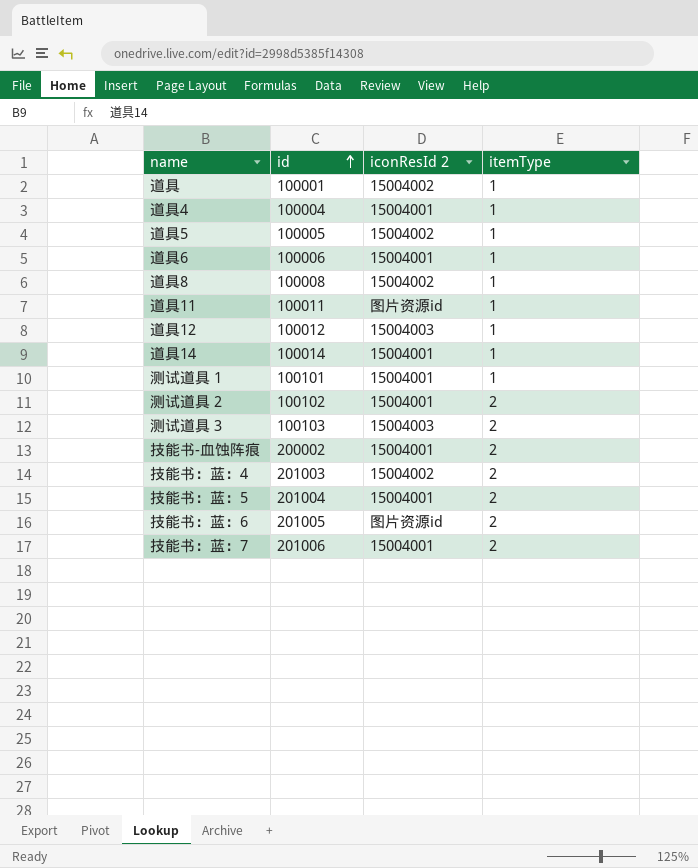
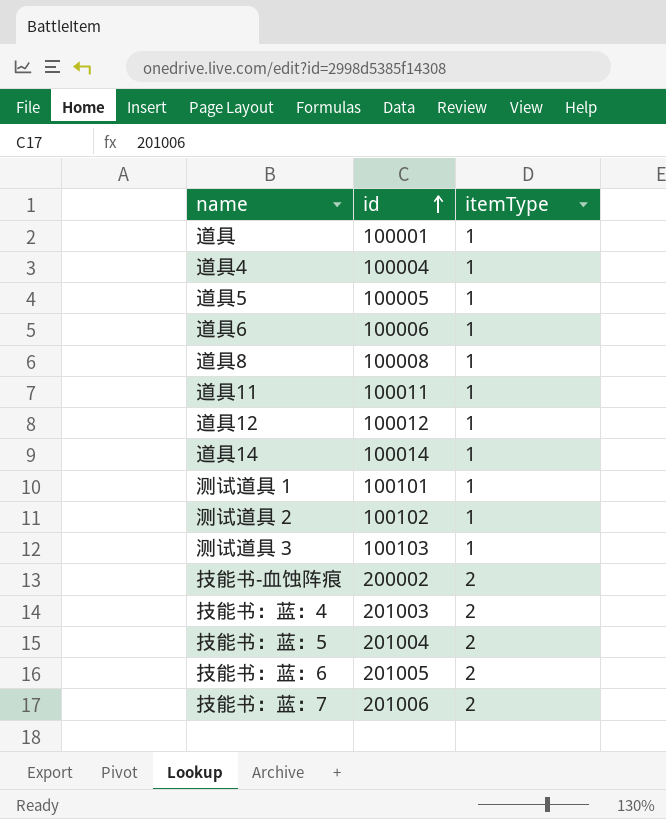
column iconResId 2 | position: 3 -> none
测试道具 2 | itemType: 2 -> 1
测试道具 3 | itemType: 2 -> 1

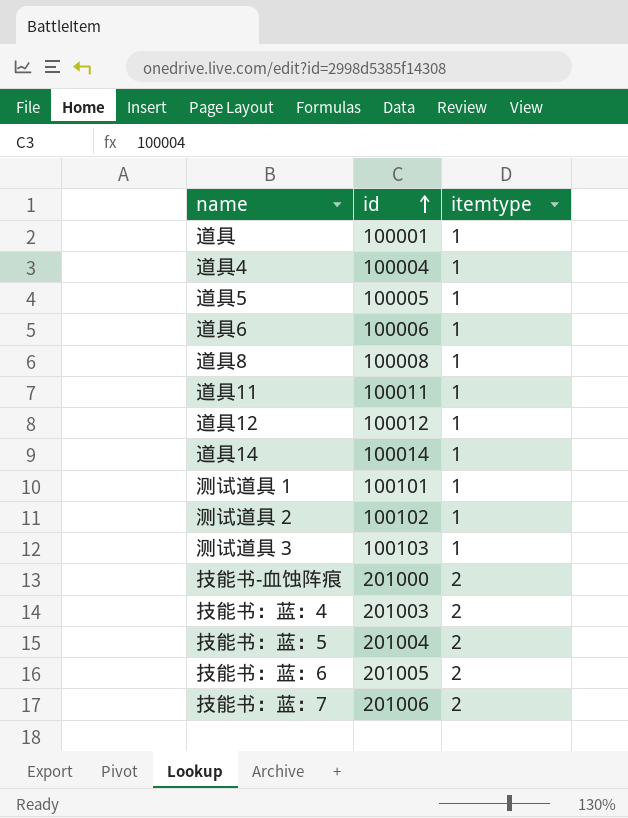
column name: itemType -> itemtype
技能书-血蚀阵痕 | id: 200002 -> 201000

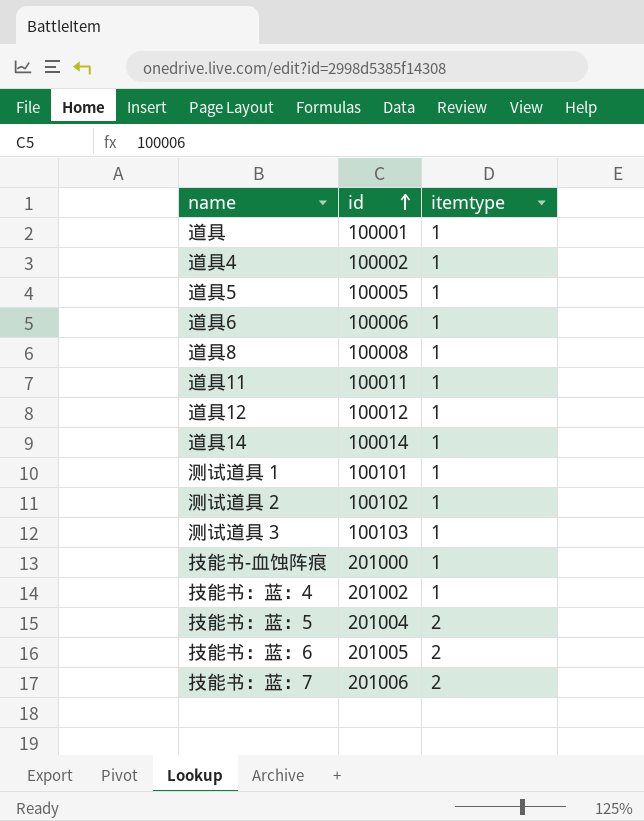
道具4 | id: 100004 -> 100002
技能书-血蚀阵痕 | itemtype: 2 -> 1
技能书：蓝：4 | id: 201003 -> 201002
技能书：蓝：4 | itemtype: 2 -> 1

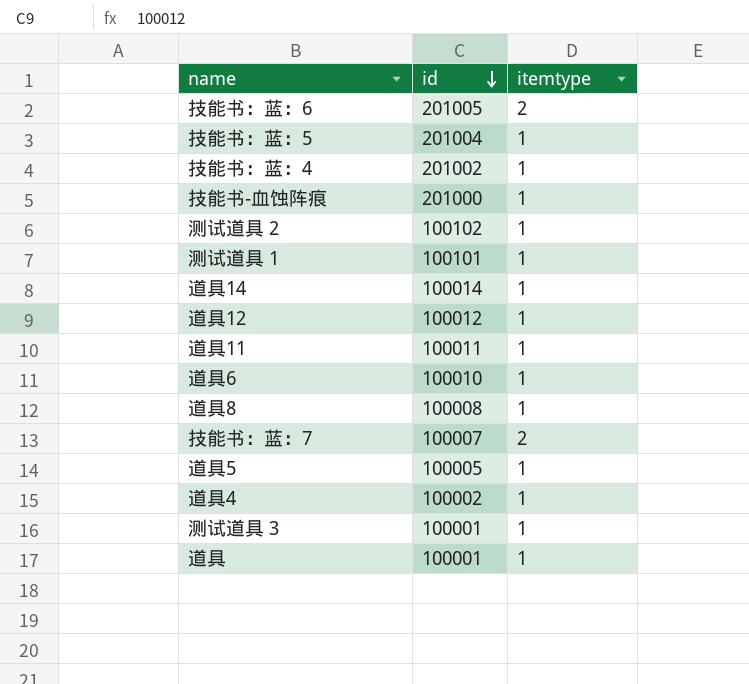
row order: id ascending -> id descending
技能书：蓝：5 | itemtype: 2 -> 1
道具6 | id: 100006 -> 100010
技能书：蓝：7 | id: 201006 -> 100007
测试道具 3 | id: 100103 -> 100001

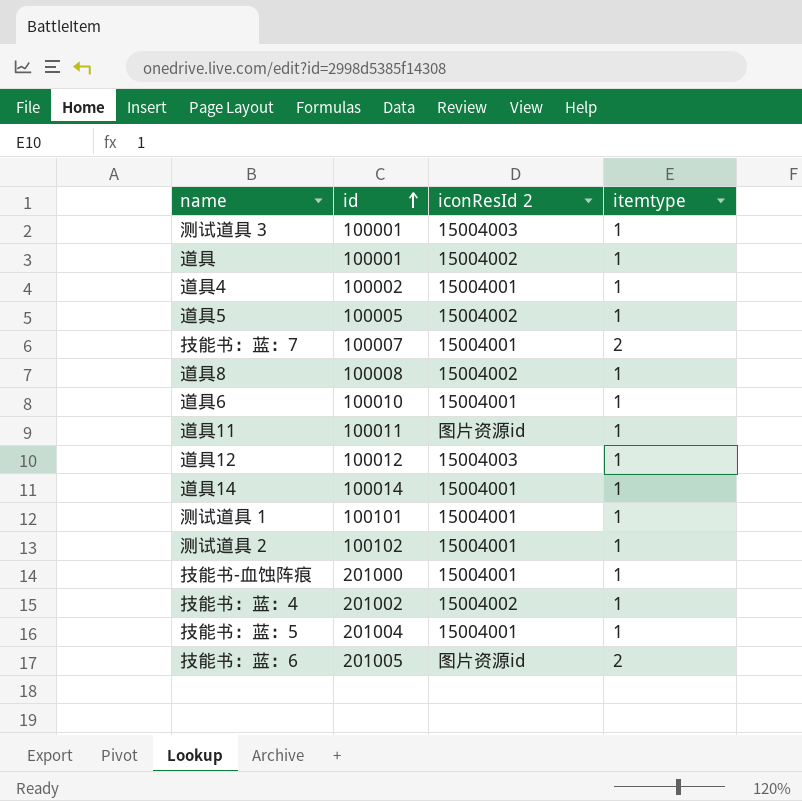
row order: id descending -> id ascending
column iconResId 2 | position: none -> 3

